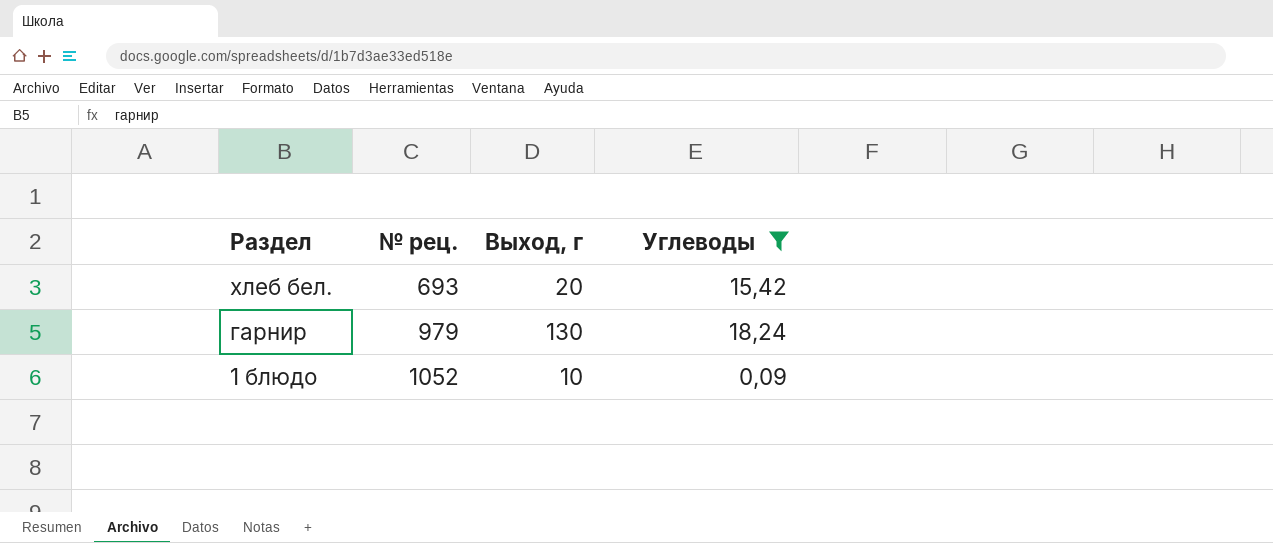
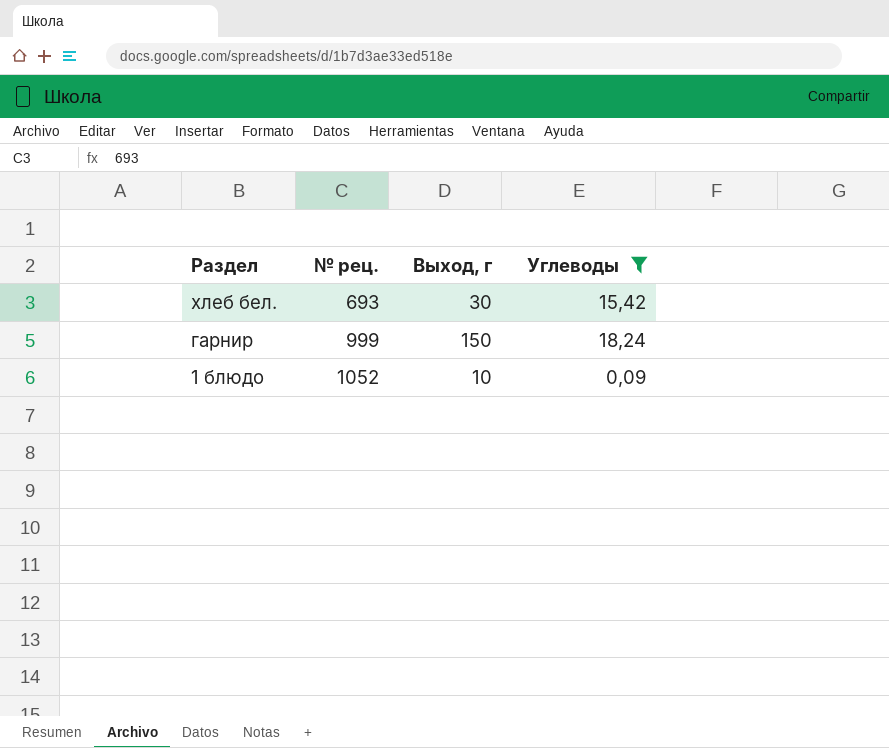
хлеб бел. | Выход, г: 20 -> 30
гарнир | № рец.: 979 -> 999
гарнир | Выход, г: 130 -> 150

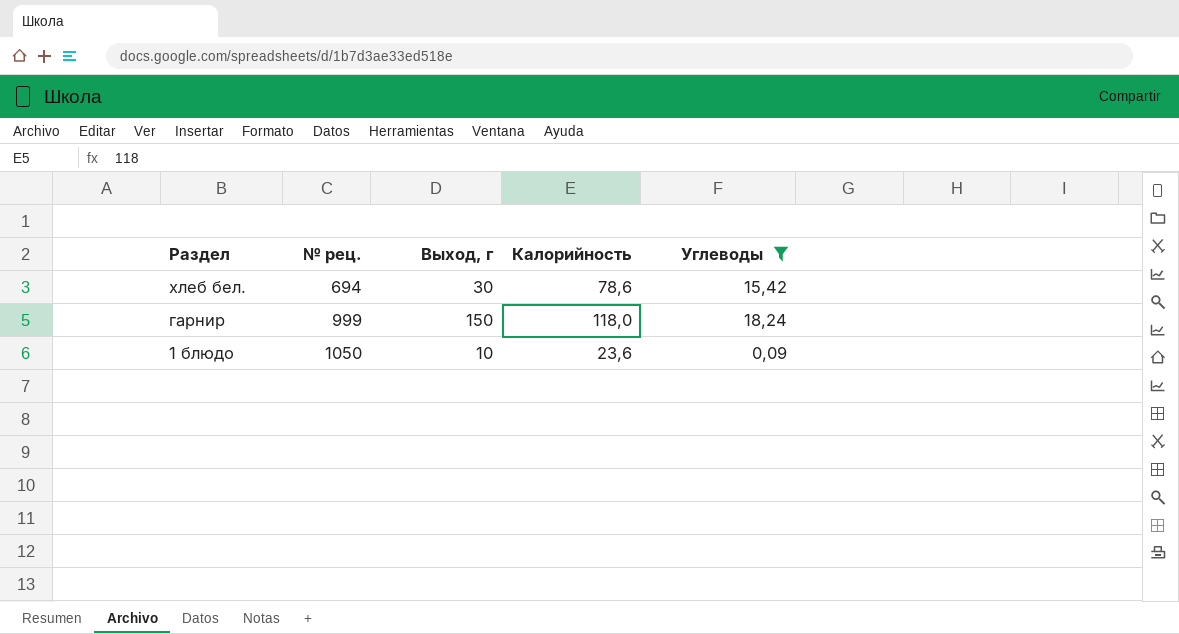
column Калорийность | position: none -> 4
хлеб бел. | № рец.: 693 -> 694
1 блюдо | № рец.: 1052 -> 1050

